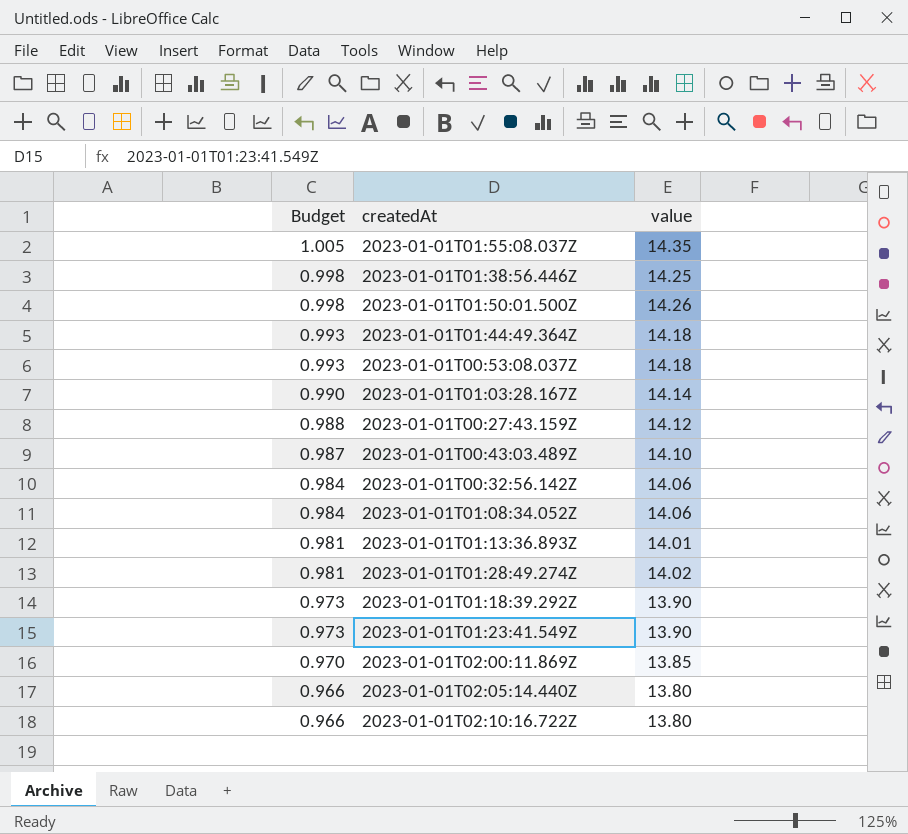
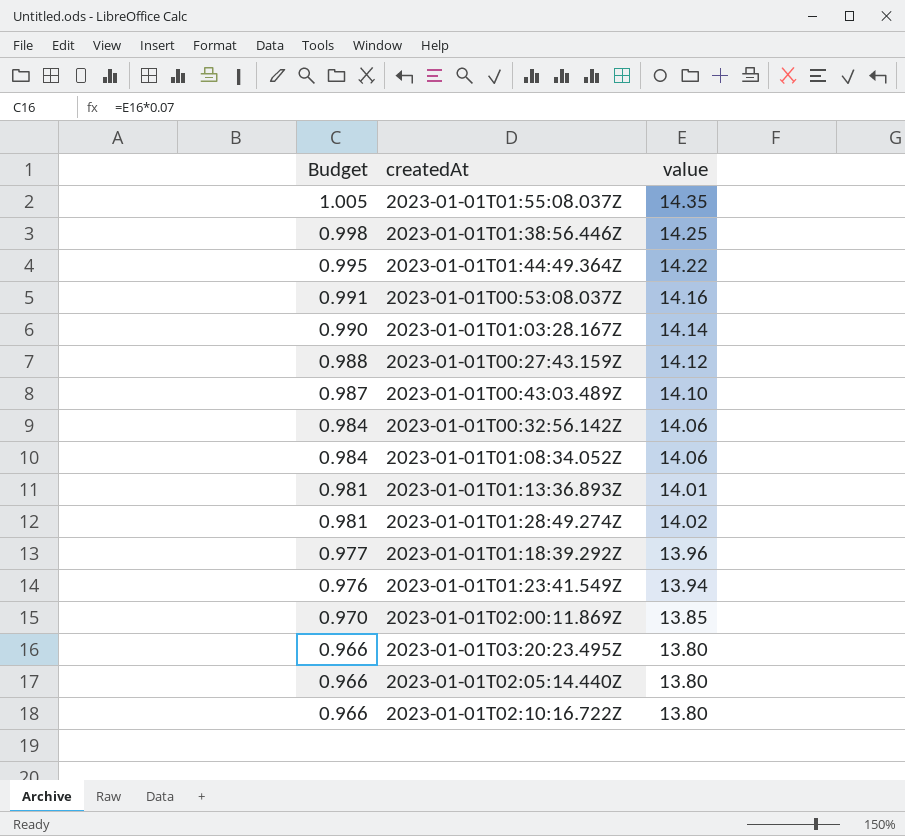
row 2023-01-01T01:50:01.500Z: 0.998 | 14.26 -> none
2023-01-01T01:44:49.364Z | Budget: 0.993 -> 0.995
2023-01-01T01:44:49.364Z | value: 14.18 -> 14.22
2023-01-01T00:53:08.037Z | Budget: 0.993 -> 0.991
2023-01-01T00:53:08.037Z | value: 14.18 -> 14.16
2023-01-01T01:18:39.292Z | Budget: 0.973 -> 0.977
2023-01-01T01:18:39.292Z | value: 13.90 -> 13.96
2023-01-01T01:23:41.549Z | Budget: 0.973 -> 0.976
2023-01-01T01:23:41.549Z | value: 13.90 -> 13.94
row 2023-01-01T03:20:23.495Z: none -> 0.966 | 13.80

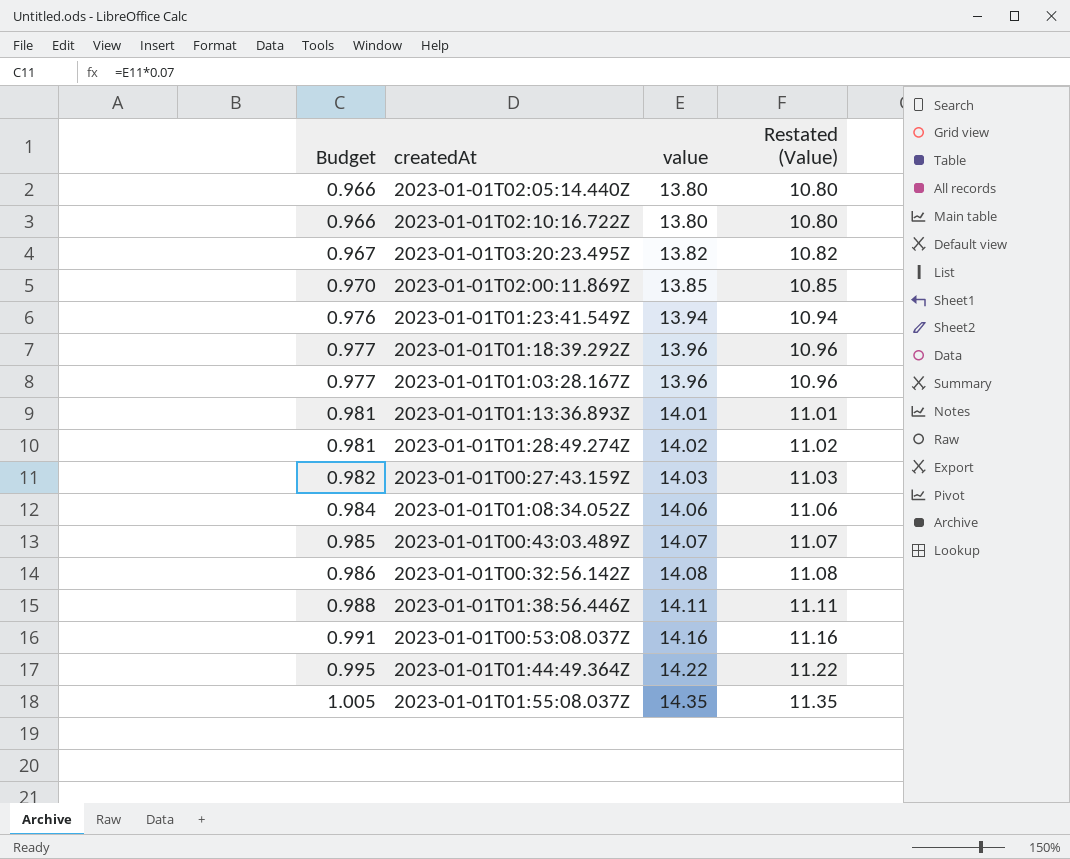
row order: Budget descending -> Budget ascending
column Restated (Value) | formula: none -> [value] - 3
2023-01-01T03:20:23.495Z | Budget: 0.966 -> 0.967
2023-01-01T03:20:23.495Z | value: 13.80 -> 13.82
2023-01-01T01:03:28.167Z | Budget: 0.990 -> 0.977
2023-01-01T01:03:28.167Z | value: 14.14 -> 13.96
2023-01-01T00:27:43.159Z | Budget: 0.988 -> 0.982
2023-01-01T00:27:43.159Z | value: 14.12 -> 14.03
2023-01-01T00:43:03.489Z | Budget: 0.987 -> 0.985
2023-01-01T00:43:03.489Z | value: 14.10 -> 14.07
2023-01-01T00:32:56.142Z | Budget: 0.984 -> 0.986
2023-01-01T00:32:56.142Z | value: 14.06 -> 14.08
2023-01-01T01:38:56.446Z | Budget: 0.998 -> 0.988
2023-01-01T01:38:56.446Z | value: 14.25 -> 14.11

